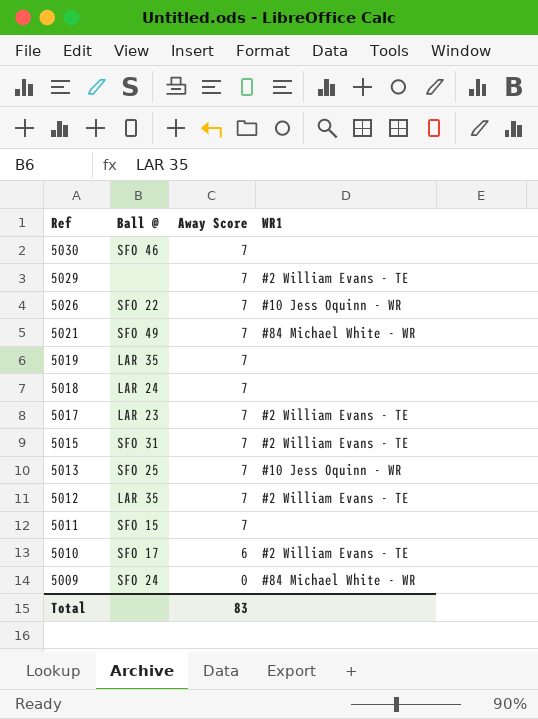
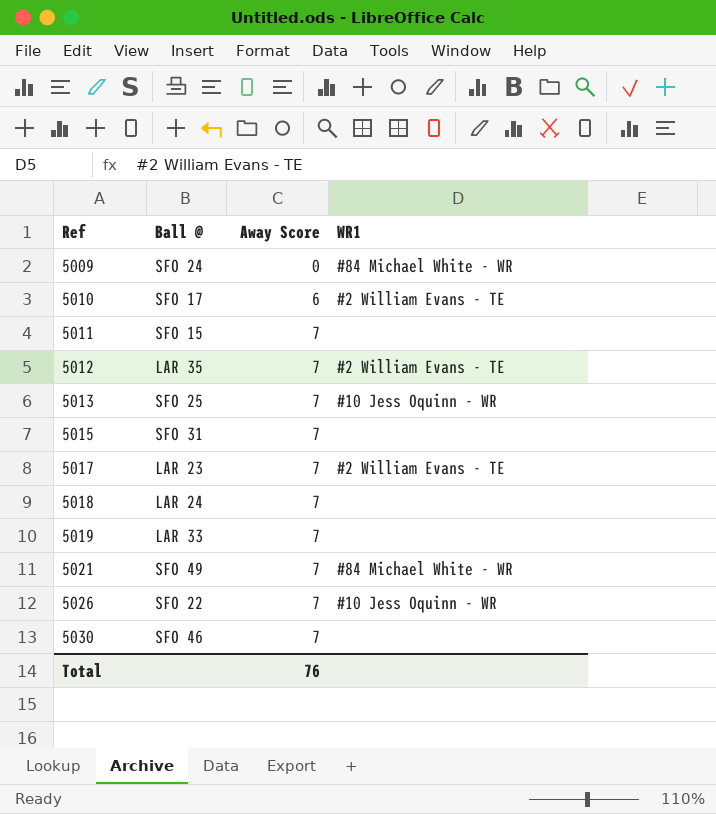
row order: Ref descending -> Ref ascending
row 5029: none | 7 | #2 William Evans - TE -> none
5015 | WR1: #2 William Evans - TE -> none
5019 | Ball @: LAR 35 -> LAR 33
Total | Away Score: 83 -> 76

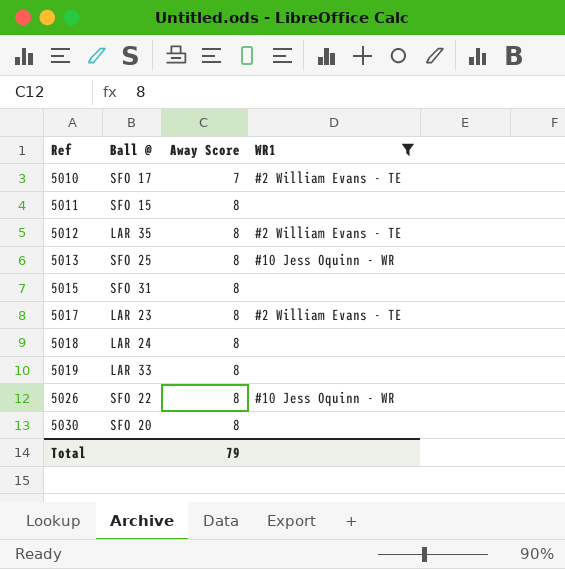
filter: none -> WR1 != #84 Michael White - WR
5010 | Away Score: 6 -> 7
5011 | Away Score: 7 -> 8
5012 | Away Score: 7 -> 8
5013 | Away Score: 7 -> 8
5015 | Away Score: 7 -> 8
5017 | Away Score: 7 -> 8
5018 | Away Score: 7 -> 8
5019 | Away Score: 7 -> 8
5026 | Away Score: 7 -> 8
5030 | Ball @: SFO 46 -> SFO 20
5030 | Away Score: 7 -> 8
Total | Away Score: 76 -> 79

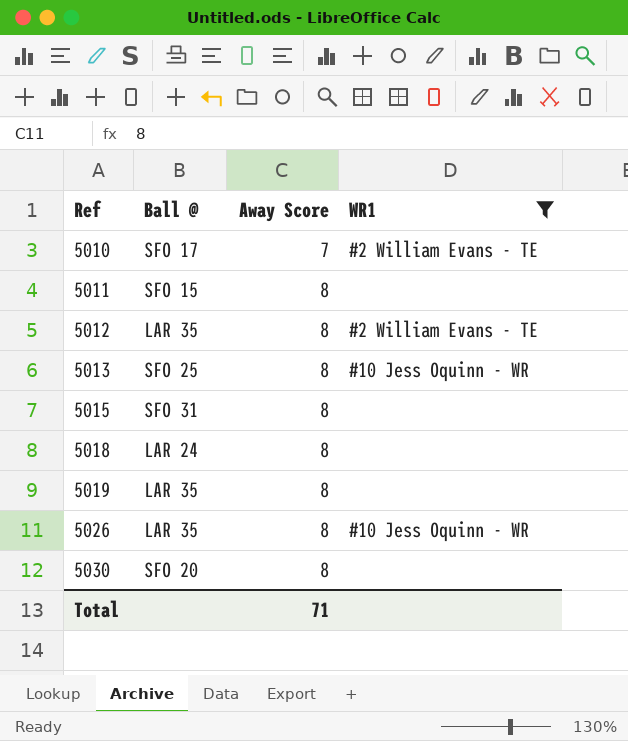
row 5017: LAR 23 | 8 | #2 William Evans - TE -> none
5019 | Ball @: LAR 33 -> LAR 35
5026 | Ball @: SFO 22 -> LAR 35
Total | Away Score: 79 -> 71

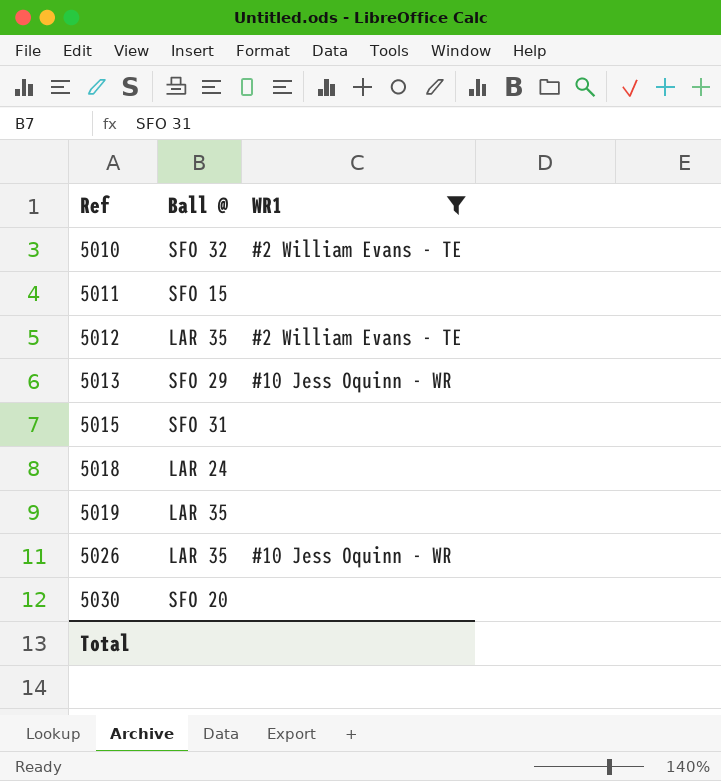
column Away Score | position: 3 -> none
5010 | Ball @: SFO 17 -> SFO 32
5013 | Ball @: SFO 25 -> SFO 29

